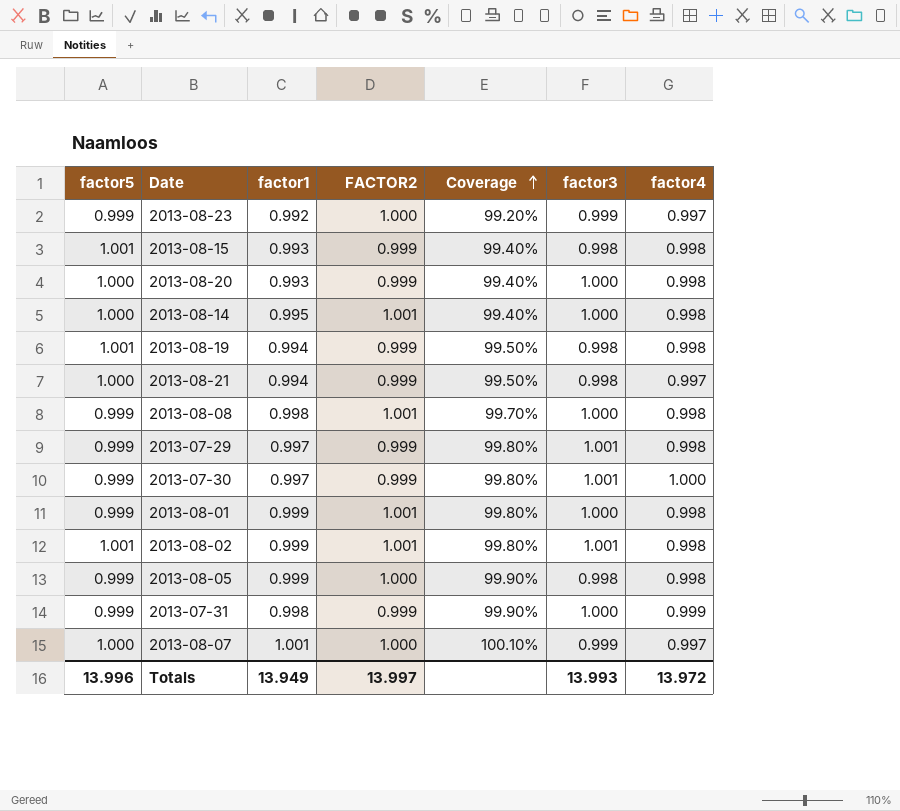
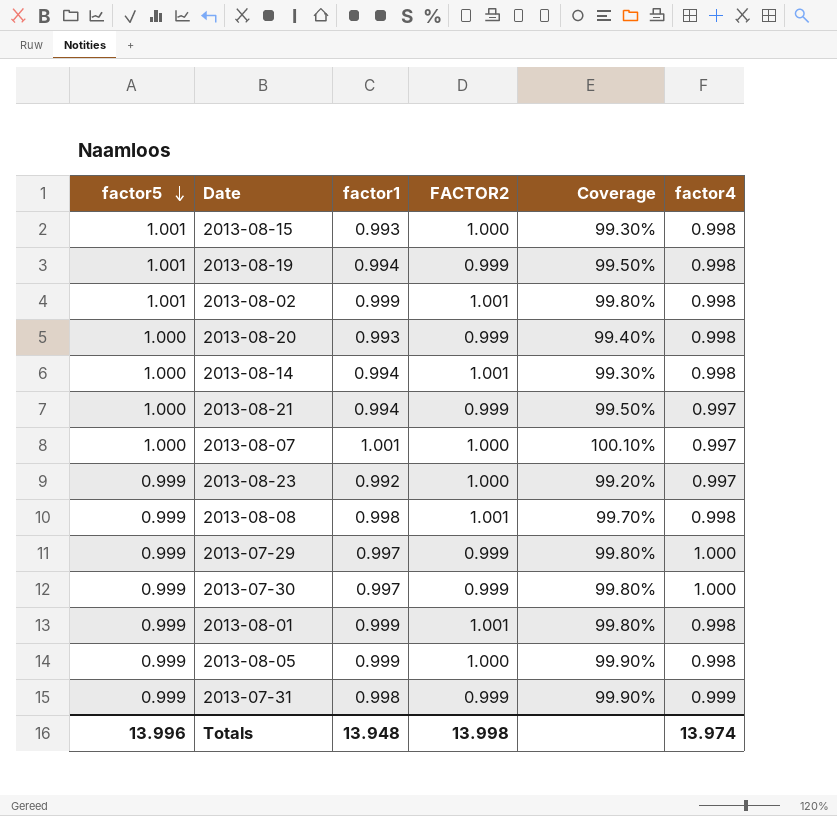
row order: Coverage ascending -> factor5 descending
column factor3 | position: 6 -> none
2013-08-15 | FACTOR2: 0.999 -> 1.000
2013-08-15 | Coverage: 99.40% -> 99.30%
2013-08-14 | factor1: 0.995 -> 0.994
2013-08-14 | Coverage: 99.40% -> 99.30%
2013-07-29 | factor4: 0.998 -> 1.000
Totals | factor1: 13.949 -> 13.948
Totals | FACTOR2: 13.997 -> 13.998
Totals | factor4: 13.972 -> 13.974

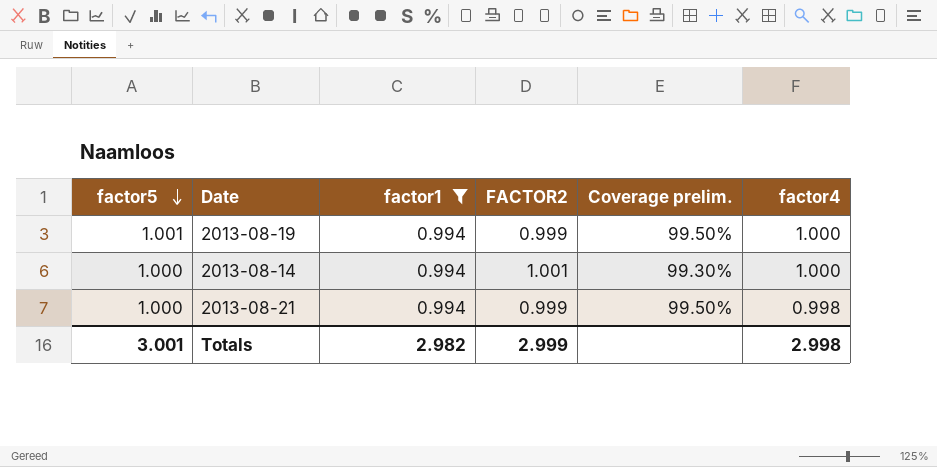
filter: none -> factor1 = 0.994
column name: Coverage -> Coverage prelim.
2013-08-19 | factor4: 0.998 -> 1.000
2013-08-14 | factor4: 0.998 -> 1.000
2013-08-21 | factor4: 0.997 -> 0.998
Totals | factor5: 13.996 -> 3.001
Totals | factor1: 13.948 -> 2.982
Totals | FACTOR2: 13.998 -> 2.999
Totals | factor4: 13.974 -> 2.998

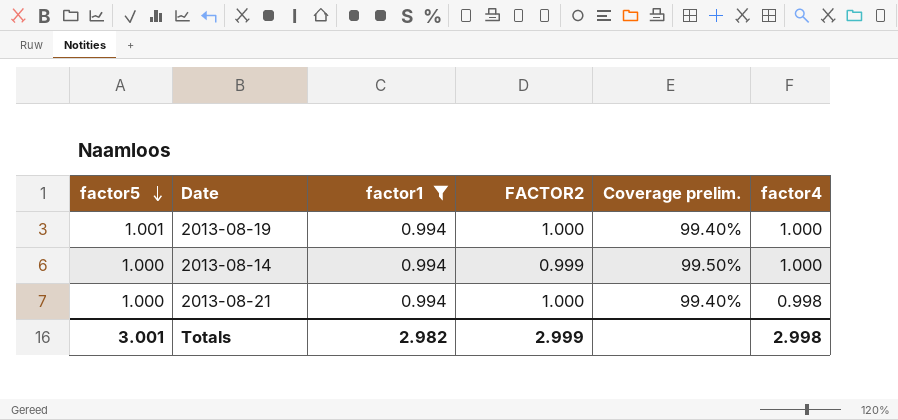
2013-08-19 | FACTOR2: 0.999 -> 1.000
2013-08-19 | Coverage prelim.: 99.50% -> 99.40%
2013-08-14 | FACTOR2: 1.001 -> 0.999
2013-08-14 | Coverage prelim.: 99.30% -> 99.50%
2013-08-21 | FACTOR2: 0.999 -> 1.000
2013-08-21 | Coverage prelim.: 99.50% -> 99.40%

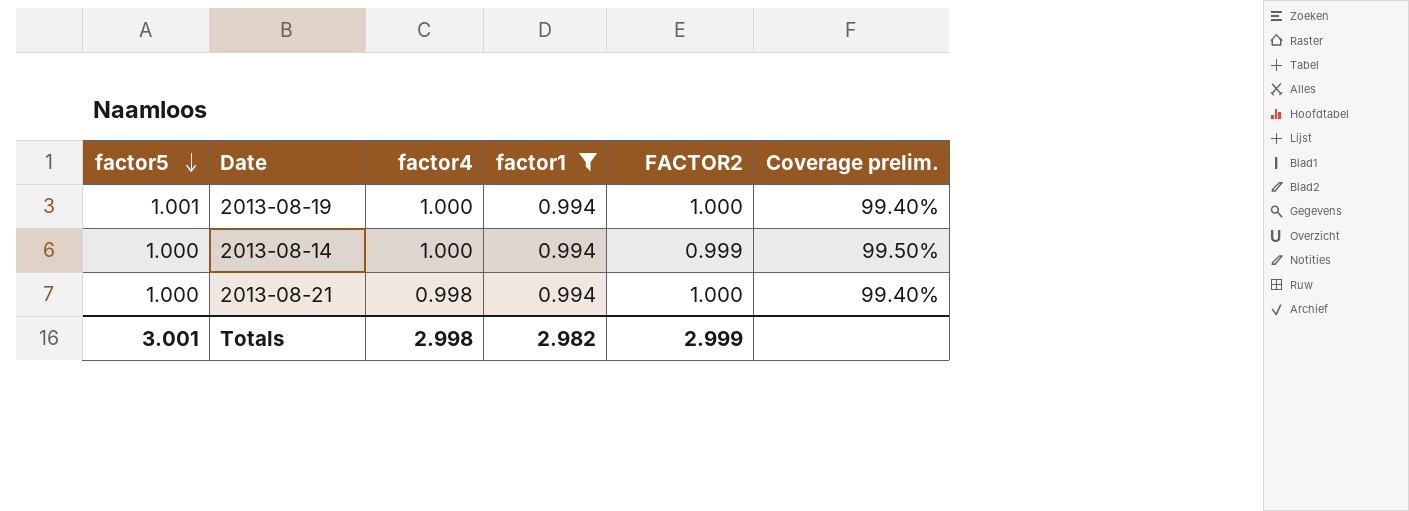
column factor4 | position: 6 -> 3

